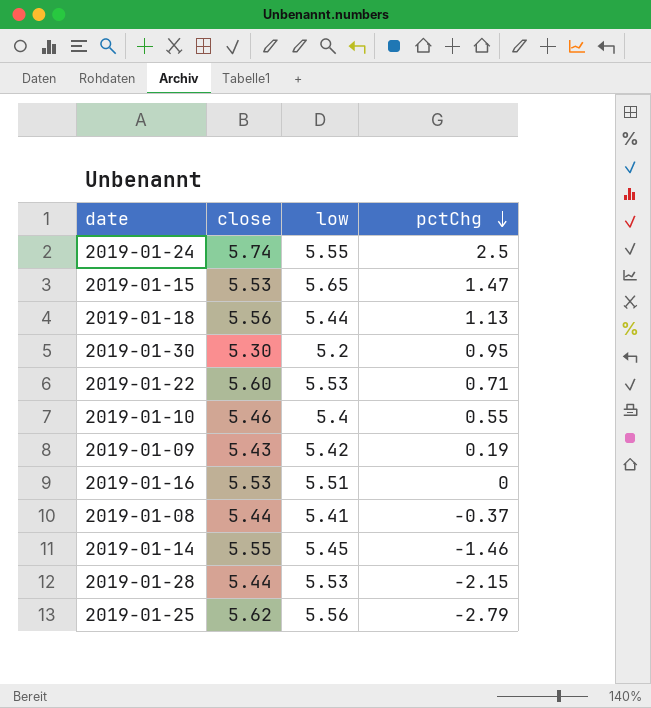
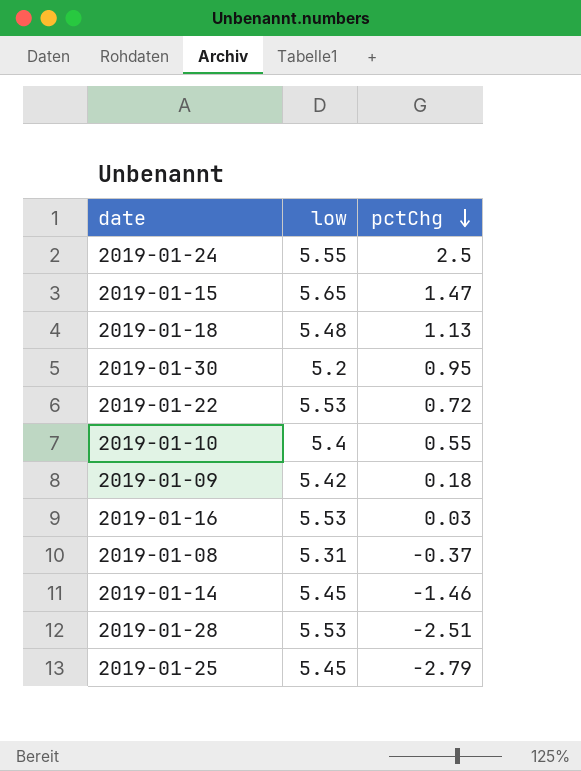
column close | position: 2 -> none
2019-01-18 | low: 5.44 -> 5.48
2019-01-22 | pctChg: 0.71 -> 0.72
2019-01-09 | pctChg: 0.19 -> 0.18
2019-01-16 | low: 5.51 -> 5.53
2019-01-16 | pctChg: 0 -> 0.03
2019-01-08 | low: 5.41 -> 5.31
2019-01-28 | pctChg: -2.15 -> -2.51
2019-01-25 | low: 5.56 -> 5.45

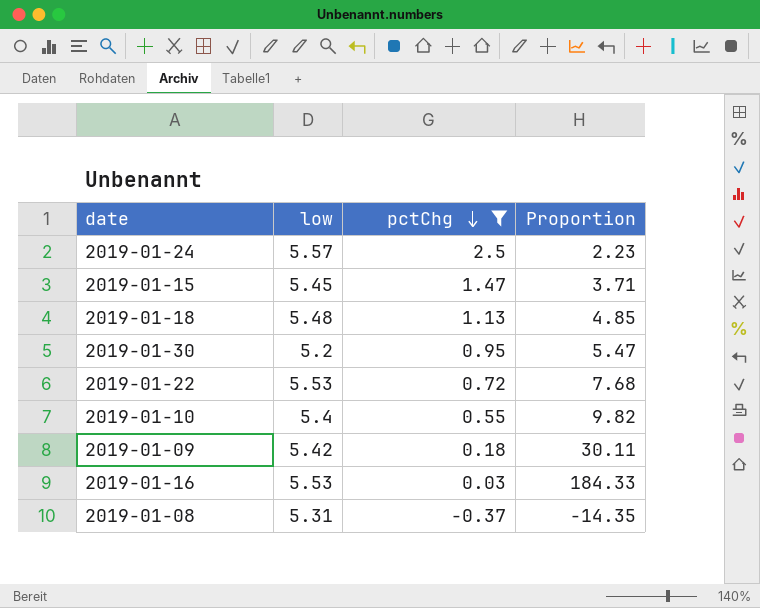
filter: none -> pctChg >= -0.37
column Proportion | formula: none -> [low] / [pctChg]
2019-01-24 | low: 5.55 -> 5.57
2019-01-15 | low: 5.65 -> 5.45

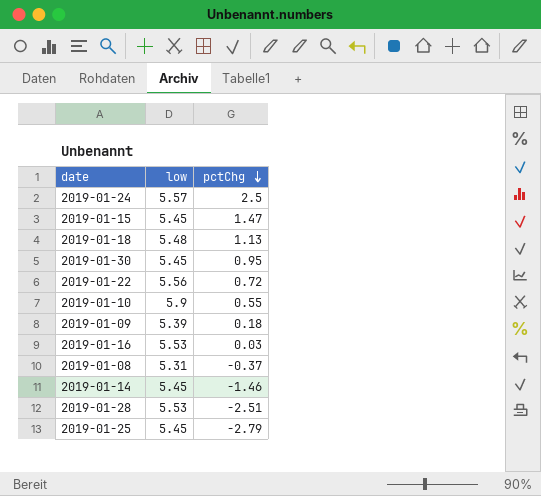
filter: pctChg >= -0.37 -> none
column Proportion | formula: [low] / [pctChg] -> none
2019-01-30 | low: 5.2 -> 5.45
2019-01-22 | low: 5.53 -> 5.56
2019-01-10 | low: 5.4 -> 5.9
2019-01-09 | low: 5.42 -> 5.39

